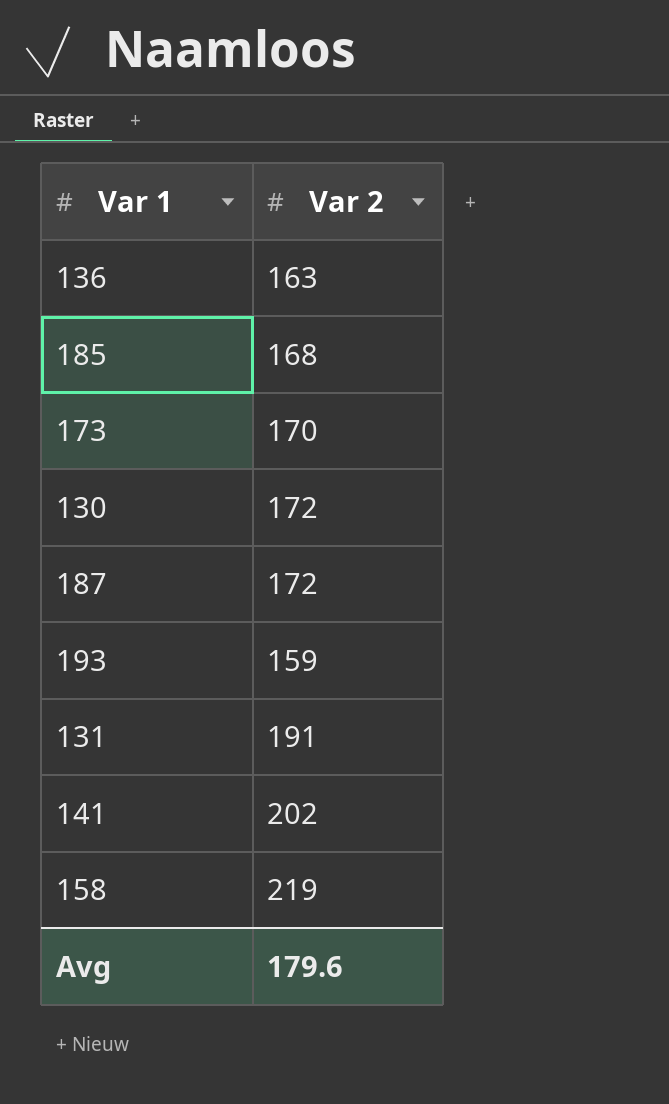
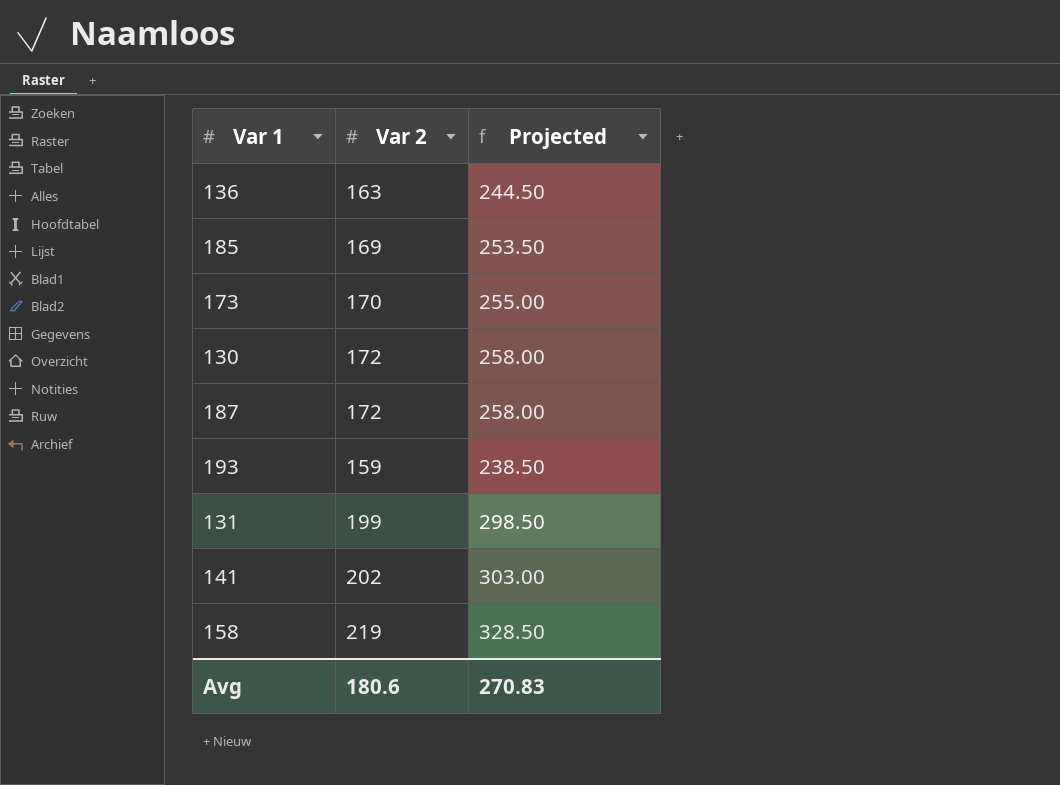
column Projected | formula: none -> [Var 2] * 1.5
185 | Var 2: 168 -> 169
131 | Var 2: 191 -> 199
Avg | Var 2: 179.6 -> 180.6

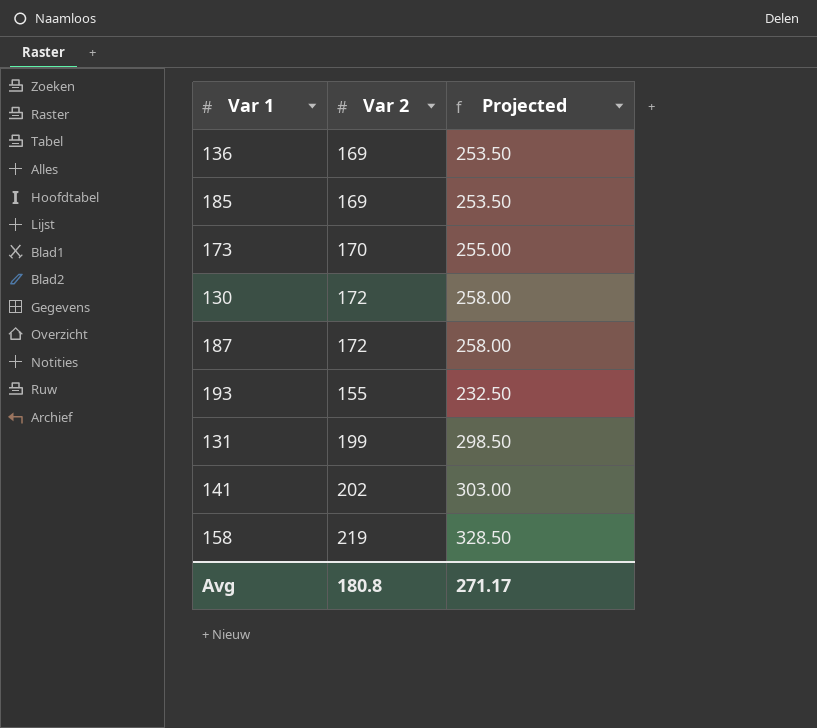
136 | Var 2: 163 -> 169
136 | Projected: 244.50 -> 253.50
193 | Var 2: 159 -> 155
193 | Projected: 238.50 -> 232.50
Avg | Var 2: 180.6 -> 180.8
Avg | Projected: 270.83 -> 271.17

